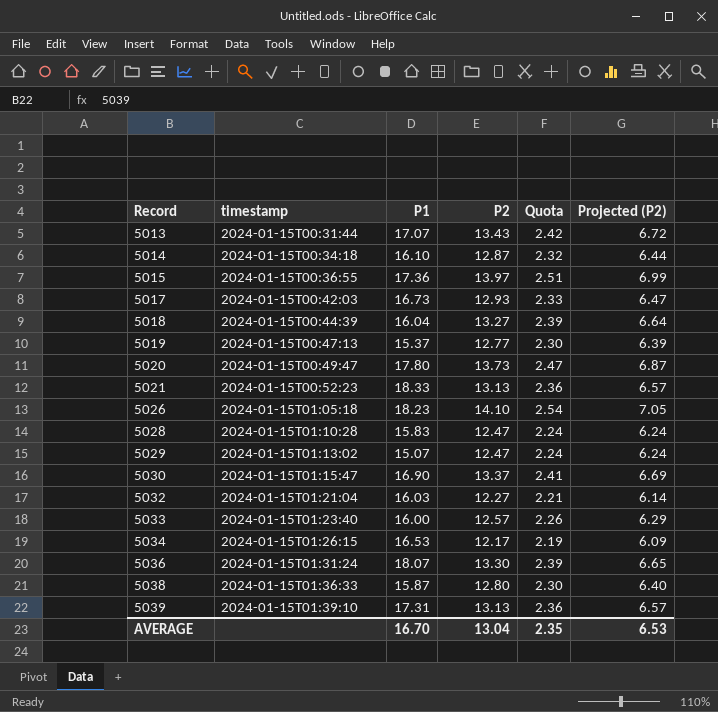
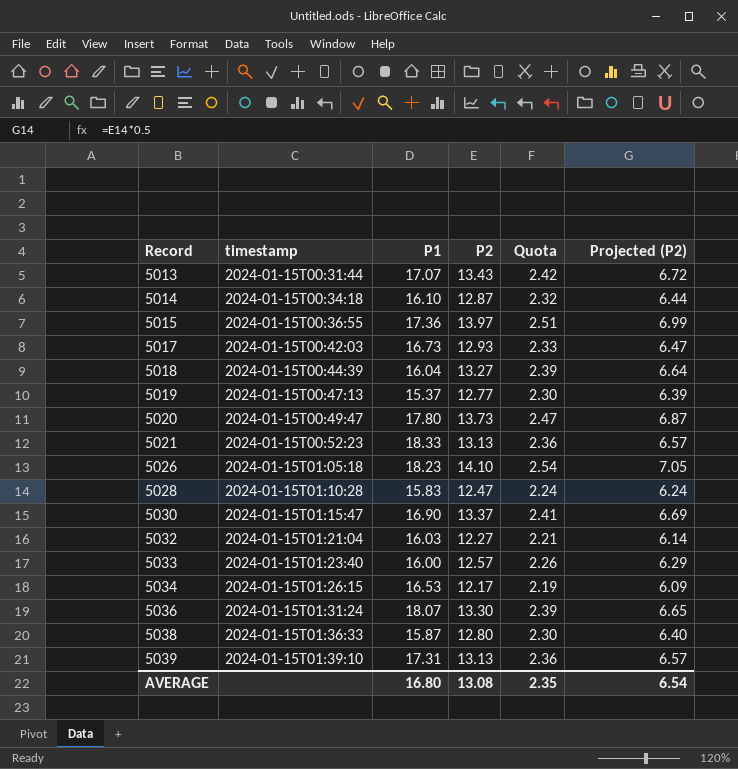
row 5029: 2024-01-15T01:13:02 | 15.07 | 12.47 | 2.24 | 6.24 -> none
AVERAGE | P1: 16.70 -> 16.80
AVERAGE | P2: 13.04 -> 13.08
AVERAGE | Projected (P2): 6.53 -> 6.54

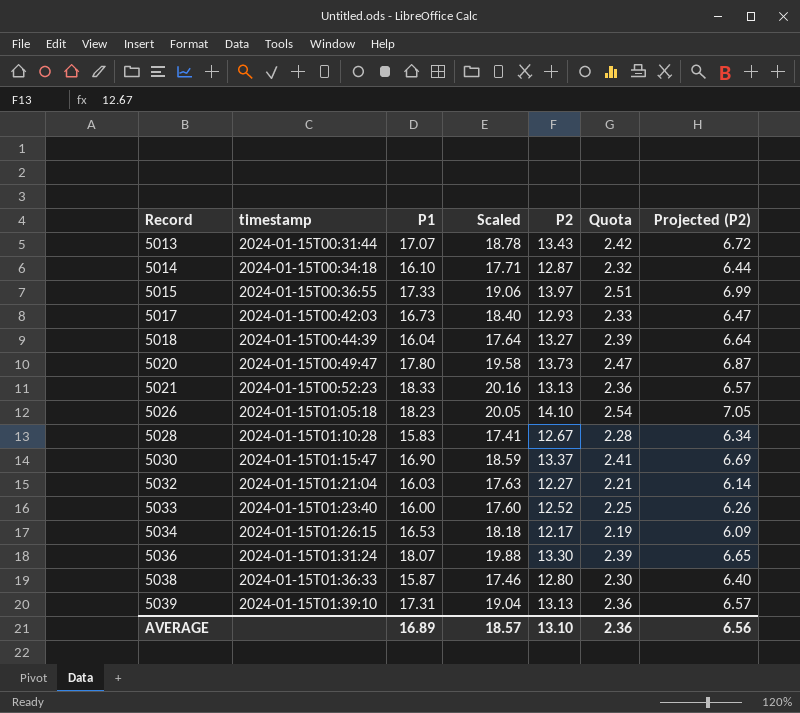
column Scaled | formula: none -> [P1] * 1.1
row 5019: 2024-01-15T00:47:13 | 15.37 | 12.77 | 2.30 | 6.39 -> none
5015 | P1: 17.36 -> 17.33
5028 | P2: 12.47 -> 12.67
5028 | Quota: 2.24 -> 2.28
5028 | Projected (P2): 6.24 -> 6.34
5033 | P2: 12.57 -> 12.52
5033 | Quota: 2.26 -> 2.25
5033 | Projected (P2): 6.29 -> 6.26
AVERAGE | P1: 16.80 -> 16.89
AVERAGE | P2: 13.08 -> 13.10
AVERAGE | Quota: 2.35 -> 2.36
AVERAGE | Projected (P2): 6.54 -> 6.56

